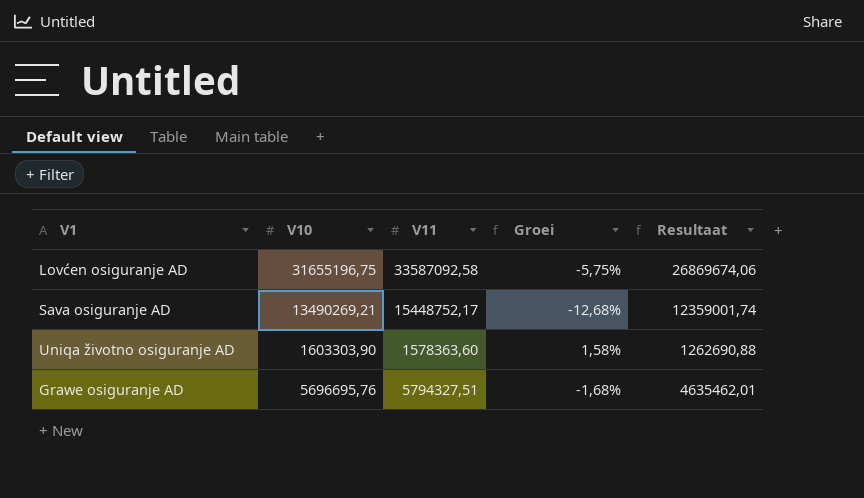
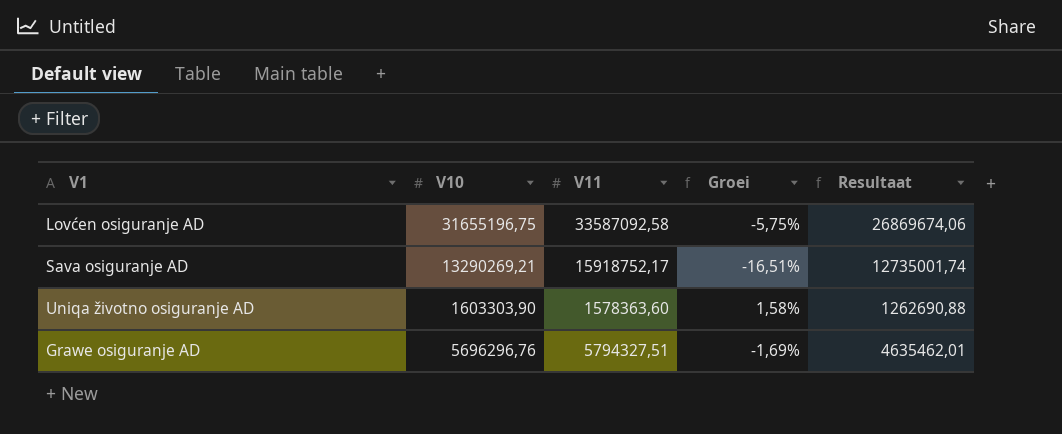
Sava osiguranje AD | V10: 13490269,21 -> 13290269,21
Sava osiguranje AD | V11: 15448752,17 -> 15918752,17
Sava osiguranje AD | Groei: -12,68% -> -16,51%
Sava osiguranje AD | Resultaat: 12359001,74 -> 12735001,74
Grawe osiguranje AD | V10: 5696695,76 -> 5696296,76
Grawe osiguranje AD | Groei: -1,68% -> -1,69%

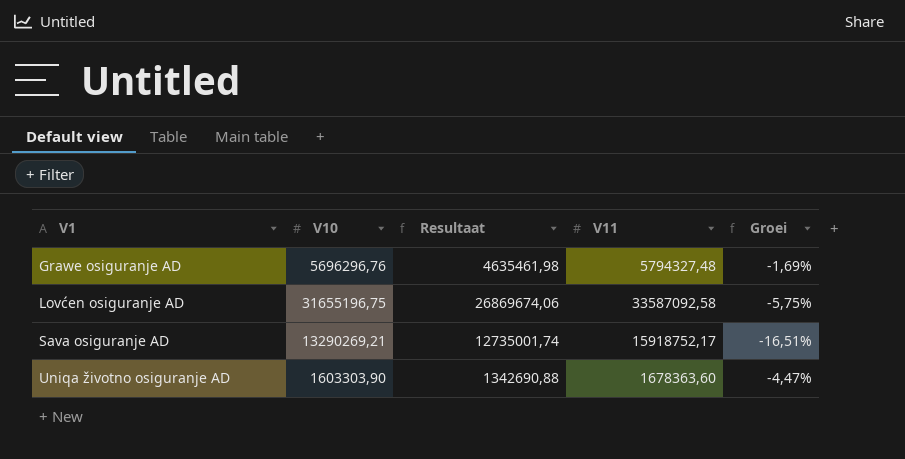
row order: none -> V1 ascending
column Resultaat | position: 5 -> 3
Grawe osiguranje AD | Resultaat: 4635462,01 -> 4635461,98
Grawe osiguranje AD | V11: 5794327,51 -> 5794327,48
Uniqa životno osiguranje AD | Resultaat: 1262690,88 -> 1342690,88
Uniqa životno osiguranje AD | V11: 1578363,60 -> 1678363,60
Uniqa životno osiguranje AD | Groei: 1,58% -> -4,47%

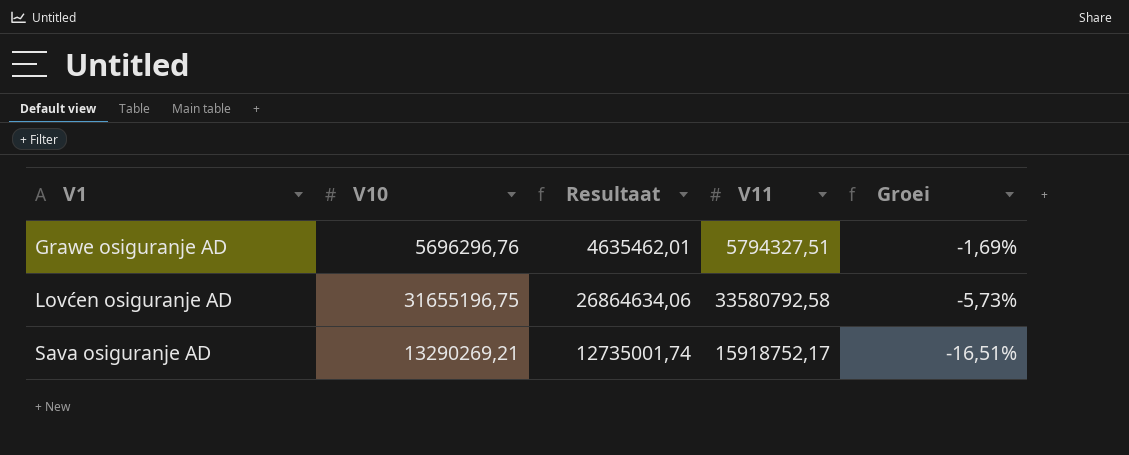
row Uniqa životno osiguranje AD: 1603303,90 | 1342690,88 | 1678363,60 | -4,47% -> none
Grawe osiguranje AD | Resultaat: 4635461,98 -> 4635462,01
Grawe osiguranje AD | V11: 5794327,48 -> 5794327,51
Lovćen osiguranje AD | Resultaat: 26869674,06 -> 26864634,06
Lovćen osiguranje AD | V11: 33587092,58 -> 33580792,58
Lovćen osiguranje AD | Groei: -5,75% -> -5,73%

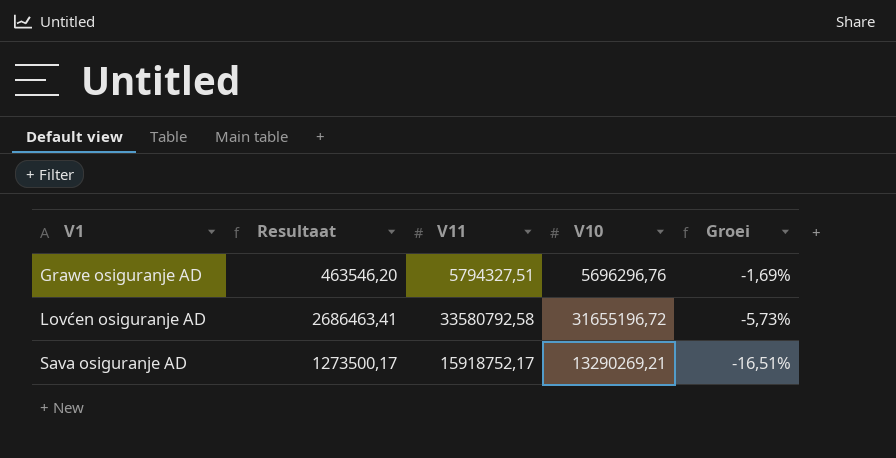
column Resultaat | formula: [V11] * 0,8 -> [V11] * 0,08
column V10 | position: 2 -> 4
Lovćen osiguranje AD | V10: 31655196,75 -> 31655196,72

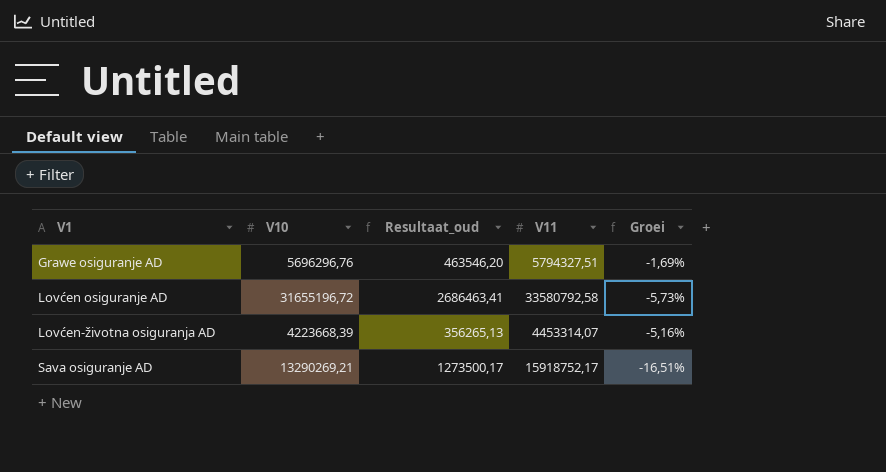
column V10 | position: 4 -> 2
column name: Resultaat -> Resultaat_oud
row Lovćen-životna osiguranja AD: none -> 4223668,39 | 356265,13 | 4453314,07 | -5,16%

